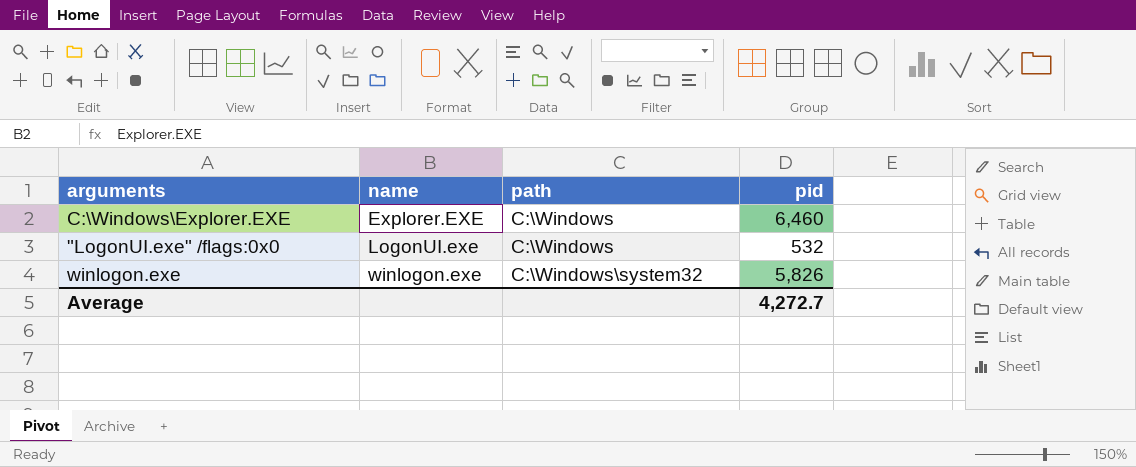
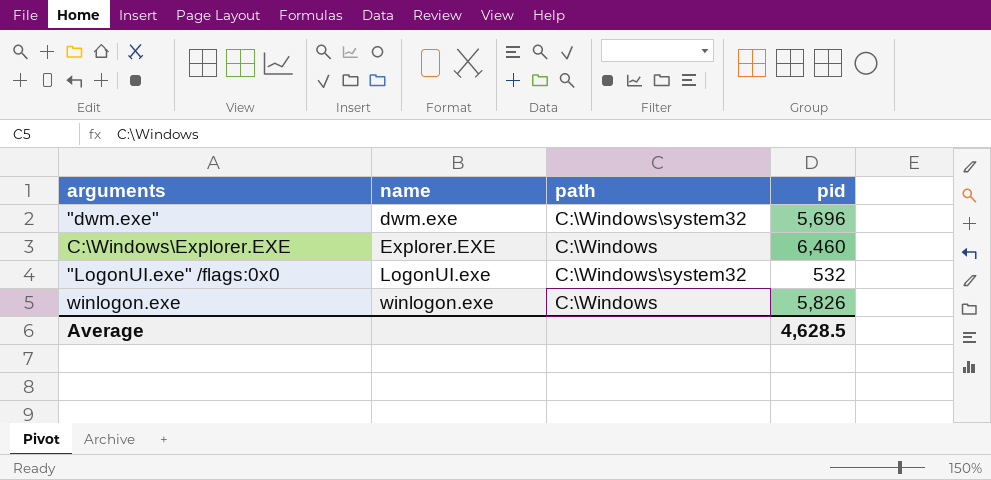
row "dwm.exe": none -> dwm.exe | C:\Windows\system32 | 5,696
"LogonUI.exe" /flags:0x0 | path: C:\Windows -> C:\Windows\system32
winlogon.exe | path: C:\Windows\system32 -> C:\Windows
Average | pid: 4,272.7 -> 4,628.5

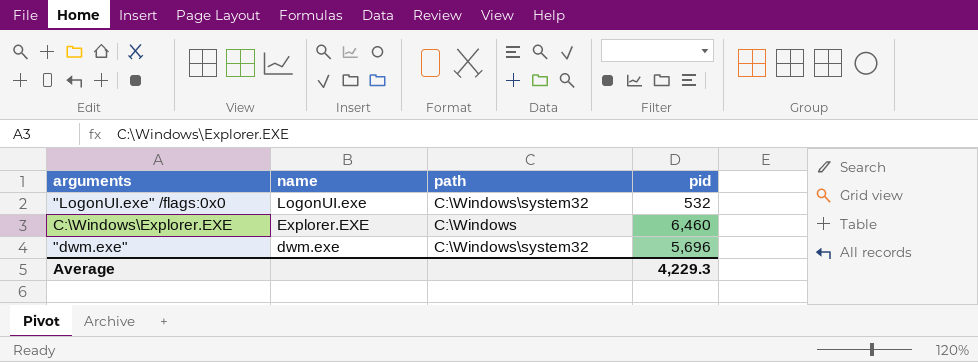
row order: name ascending -> name descending
row winlogon.exe: winlogon.exe | C:\Windows | 5,826 -> none
Average | pid: 4,628.5 -> 4,229.3

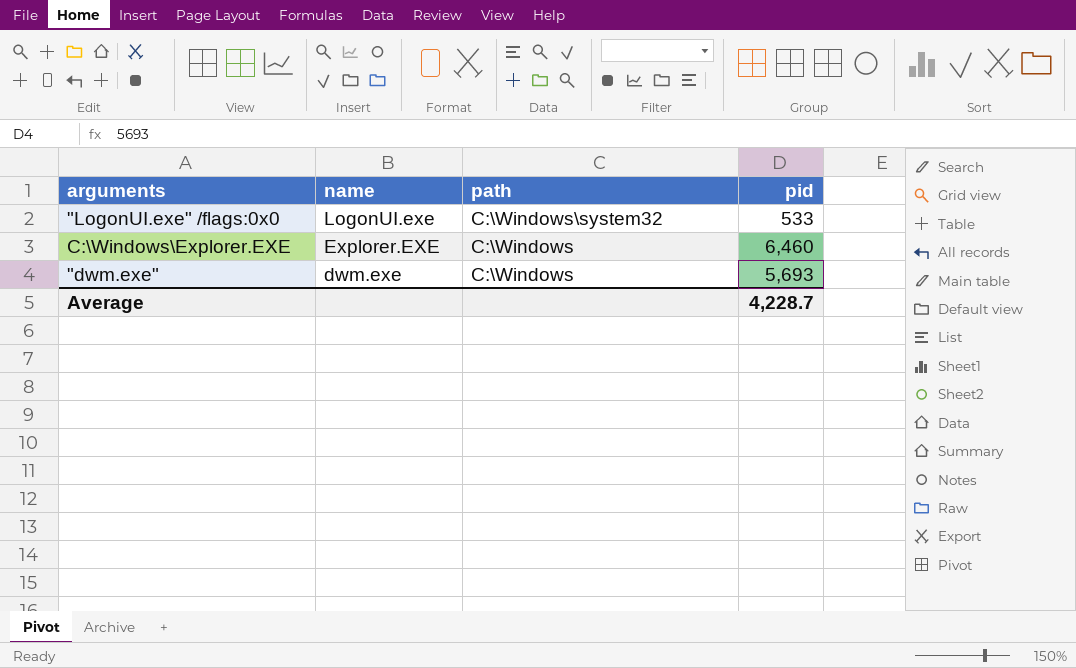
"LogonUI.exe" /flags:0x0 | pid: 532 -> 533
"dwm.exe" | path: C:\Windows\system32 -> C:\Windows
"dwm.exe" | pid: 5,696 -> 5,693
Average | pid: 4,229.3 -> 4,228.7

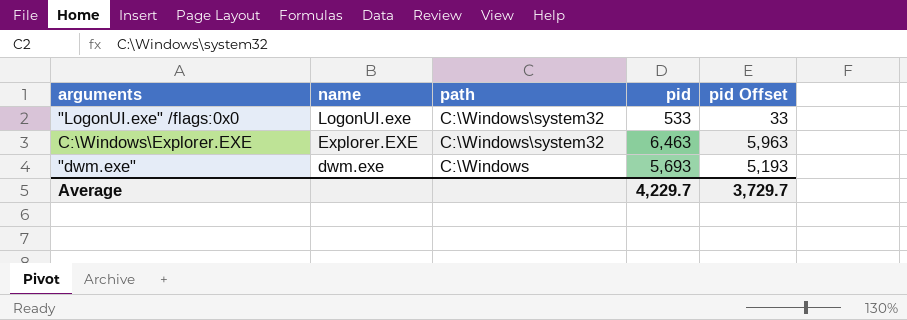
column pid Offset | formula: none -> [pid] - 500
C:\Windows\Explorer.EXE | path: C:\Windows -> C:\Windows\system32
C:\Windows\Explorer.EXE | pid: 6,460 -> 6,463
Average | pid: 4,228.7 -> 4,229.7

